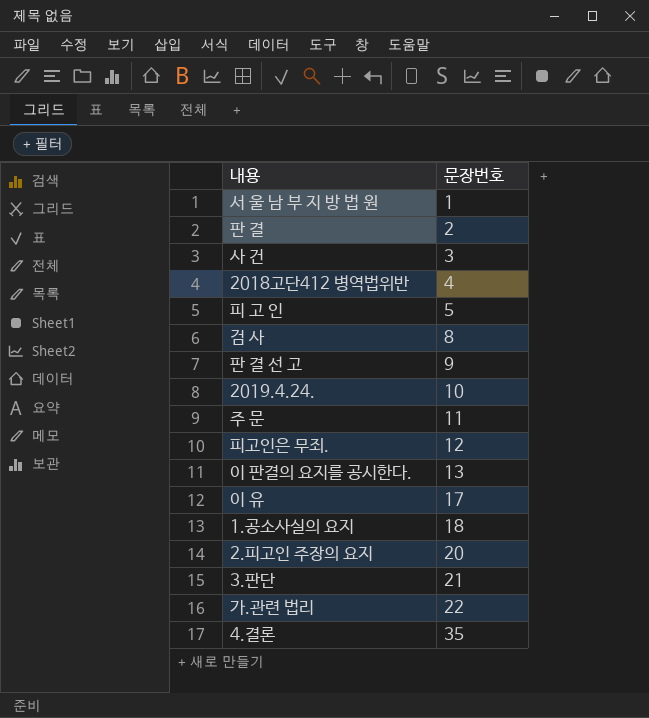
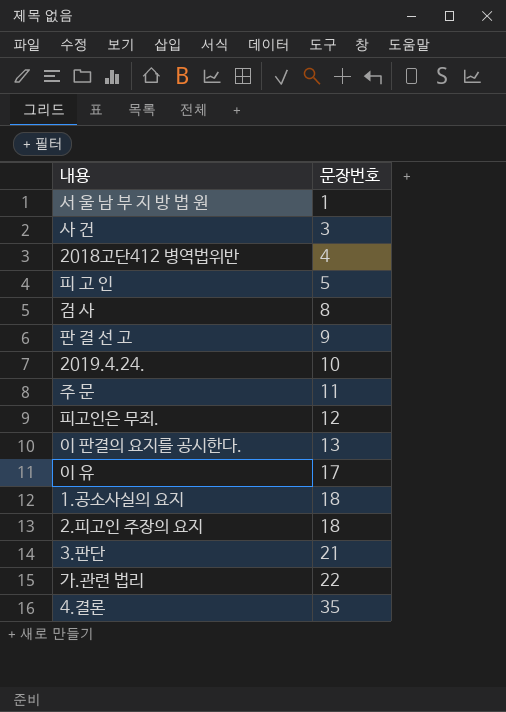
row 판 결: 2 -> none
2.피고인 주장의 요지 | 문장번호: 20 -> 18

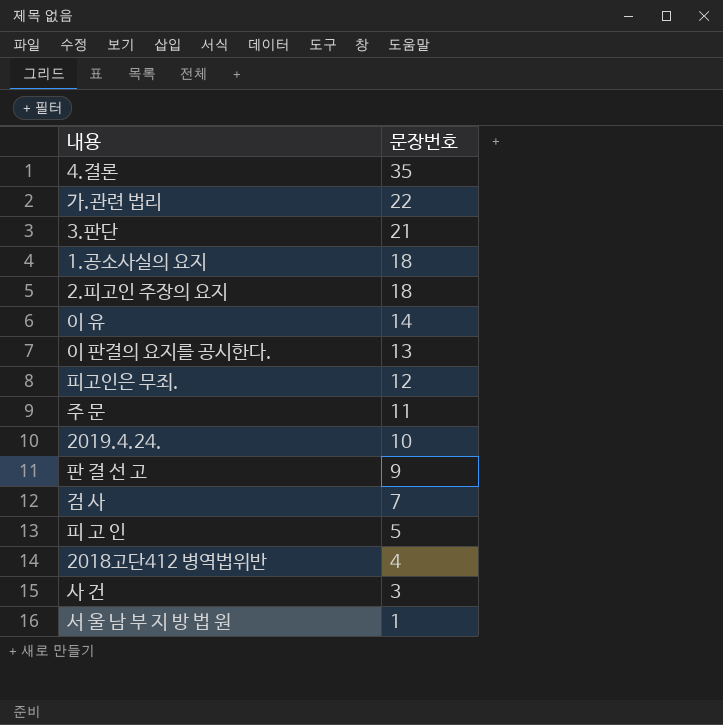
row order: 문장번호 ascending -> 문장번호 descending
이 유 | 문장번호: 17 -> 14
검 사 | 문장번호: 8 -> 7

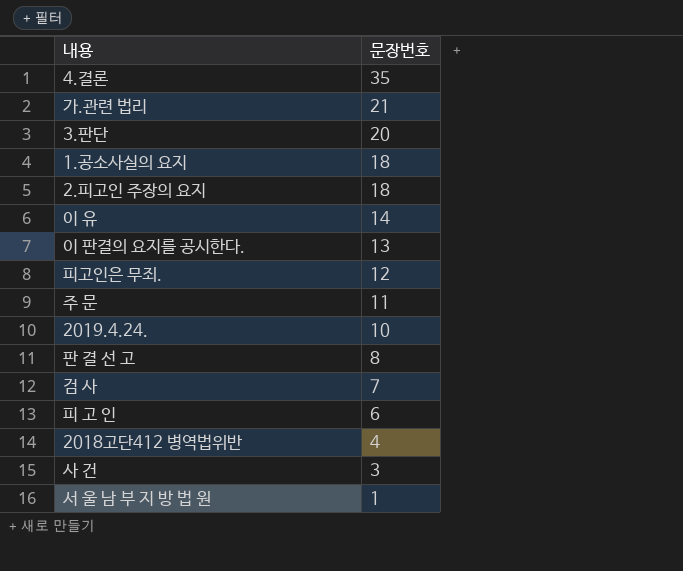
가.관련 법리 | 문장번호: 22 -> 21
3.판단 | 문장번호: 21 -> 20
판 결 선 고 | 문장번호: 9 -> 8
피 고 인 | 문장번호: 5 -> 6

